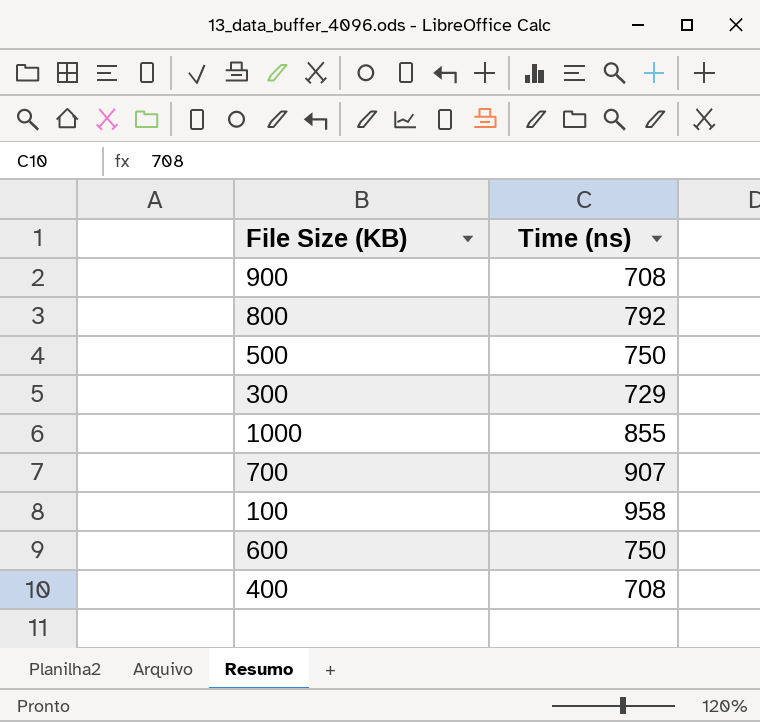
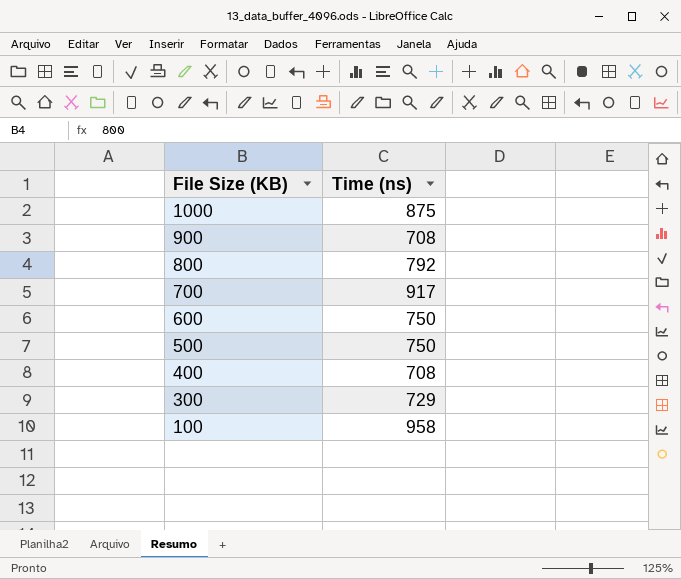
row order: none -> File Size (KB) descending
1000 | Time (ns): 855 -> 875
700 | Time (ns): 907 -> 917

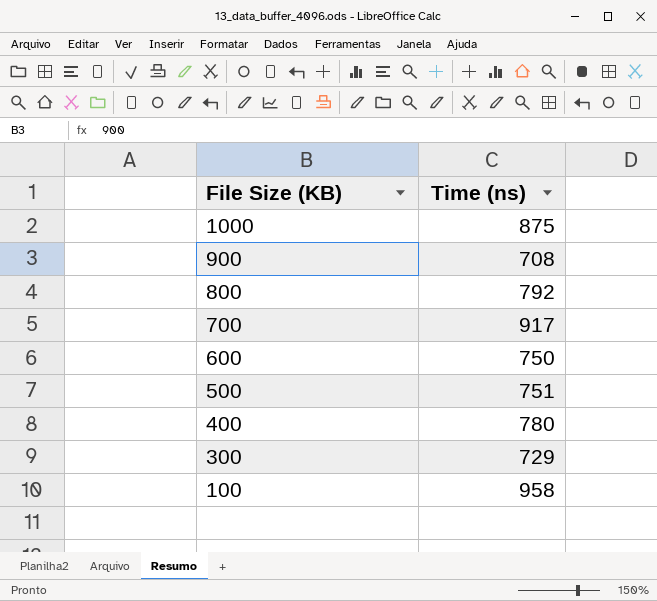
500 | Time (ns): 750 -> 751
400 | Time (ns): 708 -> 780

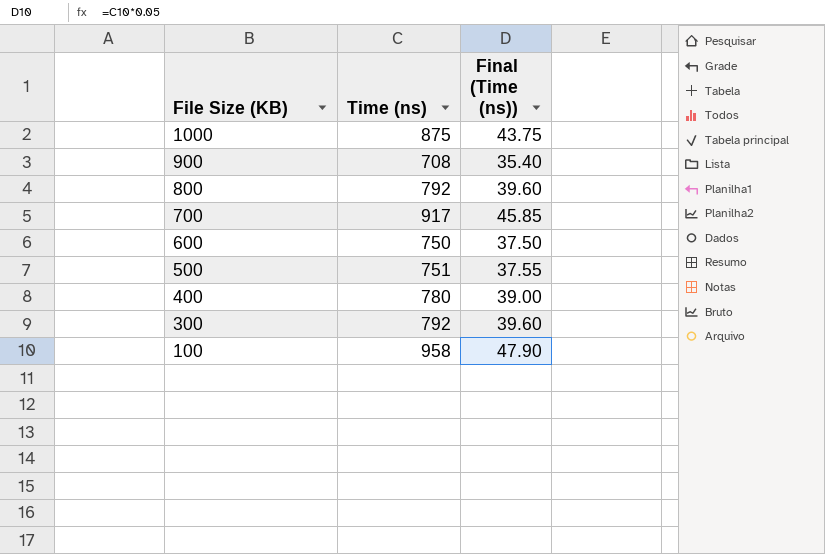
column Final (Time (ns)) | formula: none -> [Time (ns)] * 0.05
300 | Time (ns): 729 -> 792

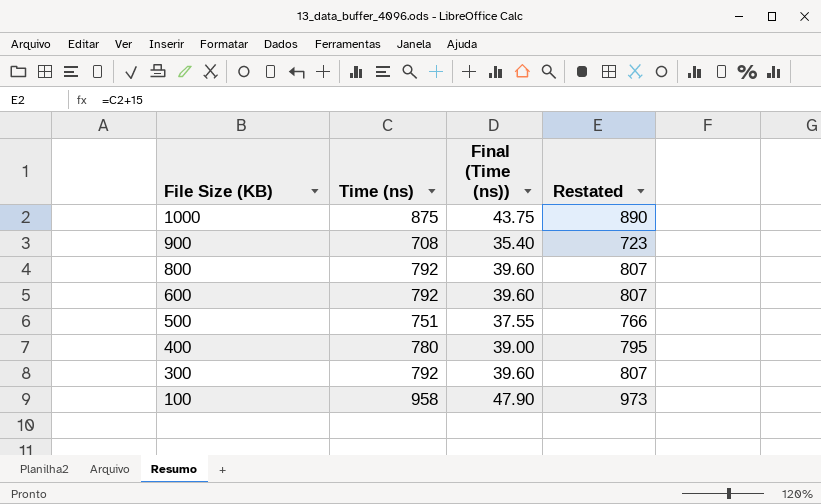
column Restated | formula: none -> [Time (ns)] + 15
row 700: 917 | 45.85 -> none
600 | Time (ns): 750 -> 792
600 | Final (Time (ns)): 37.50 -> 39.60

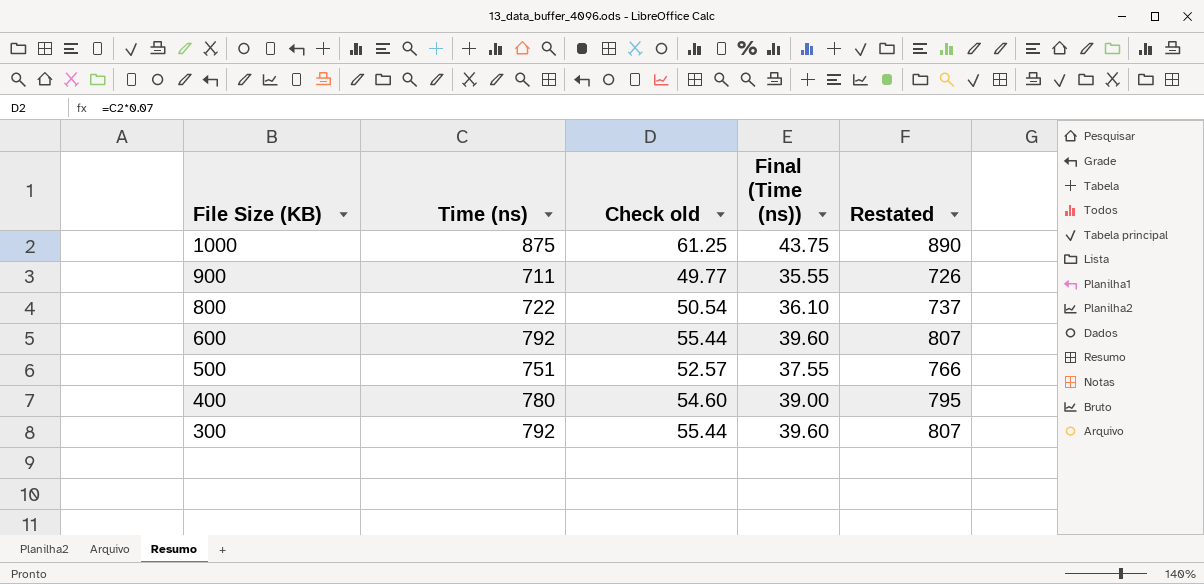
column Check old | formula: none -> [Time (ns)] * 0.07
row 100: 958 | 47.90 | 973 -> none
900 | Time (ns): 708 -> 711
900 | Final (Time (ns)): 35.40 -> 35.55
900 | Restated: 723 -> 726
800 | Time (ns): 792 -> 722
800 | Final (Time (ns)): 39.60 -> 36.10
800 | Restated: 807 -> 737

